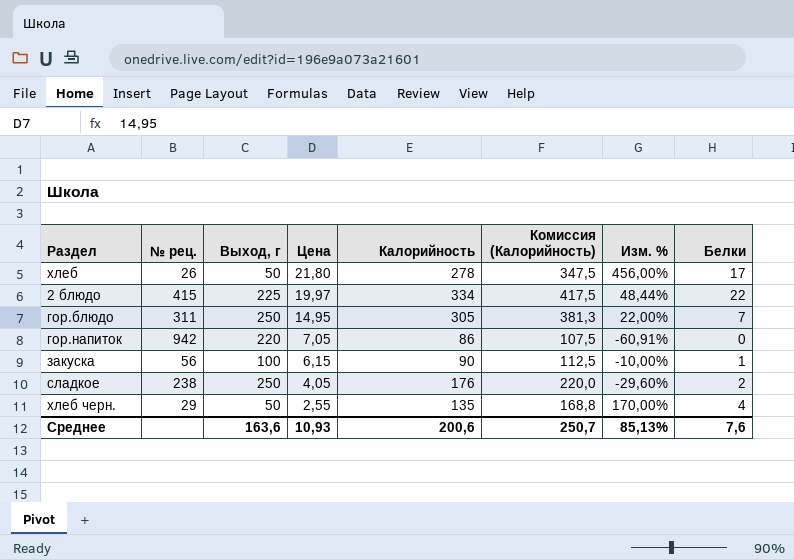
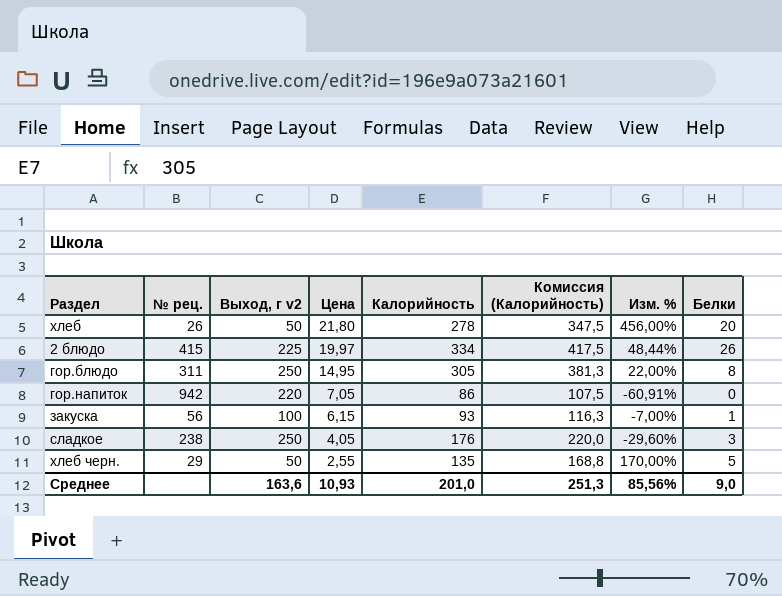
column name: Выход, г -> Выход, г v2
хлеб | Белки: 17 -> 20
2 блюдо | Белки: 22 -> 26
гор.блюдо | Белки: 7 -> 8
закуска | Калорийность: 90 -> 93
закуска | Комиссия (Калорийность): 112,5 -> 116,3
закуска | Изм. %: -10,00% -> -7,00%
сладкое | Белки: 2 -> 3
хлеб черн. | Белки: 4 -> 5
Среднее | Калорийность: 200,6 -> 201,0
Среднее | Комиссия (Калорийность): 250,7 -> 251,3
Среднее | Изм. %: 85,13% -> 85,56%
Среднее | Белки: 7,6 -> 9,0

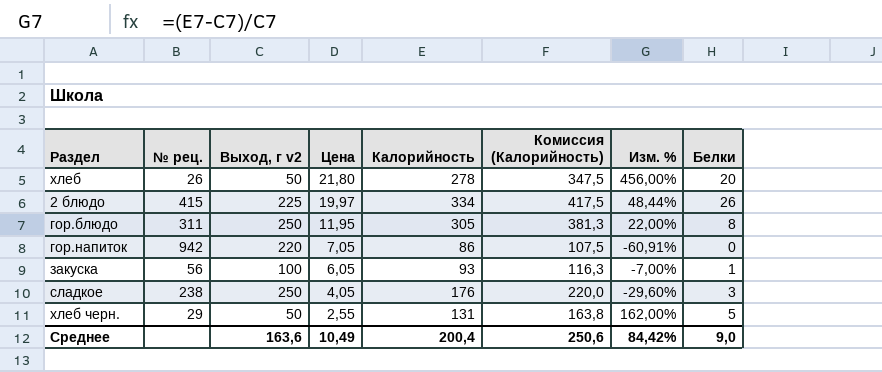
гор.блюдо | Цена: 14,95 -> 11,95
закуска | Цена: 6,15 -> 6,05
хлеб черн. | Калорийность: 135 -> 131
хлеб черн. | Комиссия (Калорийность): 168,8 -> 163,8
хлеб черн. | Изм. %: 170,00% -> 162,00%
Среднее | Цена: 10,93 -> 10,49
Среднее | Калорийность: 201,0 -> 200,4
Среднее | Комиссия (Калорийность): 251,3 -> 250,6
Среднее | Изм. %: 85,56% -> 84,42%

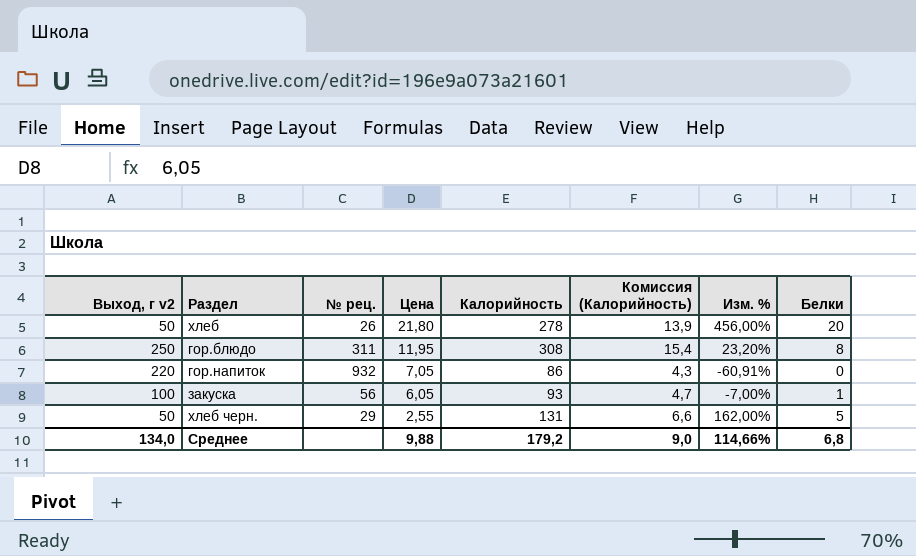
column Выход, г v2 | position: 3 -> 1
column Комиссия (Калорийность) | formula: [Калорийность] * 1,25 -> [Калорийность] * 0,05
row 2 блюдо: 415 | 225 | 19,97 | 334 | 417,5 | 48,44% | 26 -> none
row сладкое: 238 | 250 | 4,05 | 176 | 220,0 | -29,60% | 3 -> none
гор.блюдо | Калорийность: 305 -> 308
гор.блюдо | Изм. %: 22,00% -> 23,20%
гор.напиток | № рец.: 942 -> 932
Среднее | Выход, г v2: 163,6 -> 134,0
Среднее | Цена: 10,49 -> 9,88
Среднее | Калорийность: 200,4 -> 179,2
Среднее | Комиссия (Калорийность): 250,6 -> 9,0
Среднее | Изм. %: 84,42% -> 114,66%
Среднее | Белки: 9,0 -> 6,8

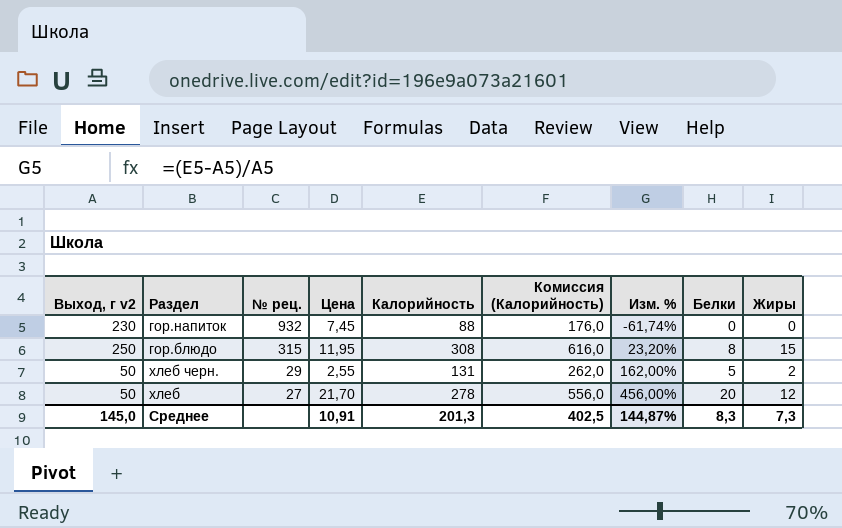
row order: Цена descending -> № рец. descending
column Комиссия (Калорийность) | formula: [Калорийность] * 0,05 -> [Калорийность] * 2
column Жиры | position: none -> 9
row закуска: 100 | 56 | 6,05 | 93 | 4,7 | -7,00% | 1 -> none
гор.напиток | Выход, г v2: 220 -> 230
гор.напиток | Цена: 7,05 -> 7,45
гор.напиток | Калорийность: 86 -> 88
гор.напиток | Изм. %: -60,91% -> -61,74%
гор.блюдо | № рец.: 311 -> 315
хлеб | № рец.: 26 -> 27
хлеб | Цена: 21,80 -> 21,70
Среднее | Выход, г v2: 134,0 -> 145,0
Среднее | Цена: 9,88 -> 10,91
Среднее | Калорийность: 179,2 -> 201,3
Среднее | Комиссия (Калорийность): 9,0 -> 402,5
Среднее | Изм. %: 114,66% -> 144,87%
Среднее | Белки: 6,8 -> 8,3

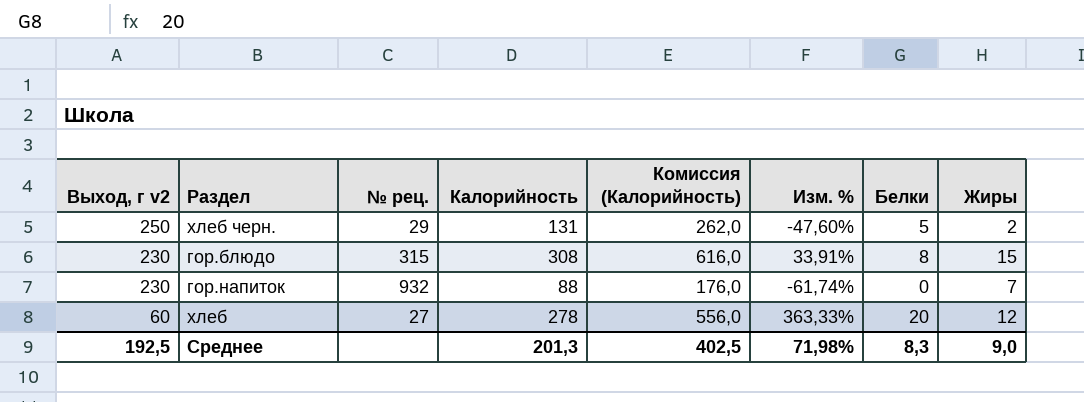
row order: № рец. descending -> Выход, г v2 descending
column Цена | position: 4 -> none
хлеб черн. | Выход, г v2: 50 -> 250
хлеб черн. | Изм. %: 162,00% -> -47,60%
гор.блюдо | Выход, г v2: 250 -> 230
гор.блюдо | Изм. %: 23,20% -> 33,91%
гор.напиток | Жиры: 0 -> 7
хлеб | Выход, г v2: 50 -> 60
хлеб | Изм. %: 456,00% -> 363,33%
Среднее | Выход, г v2: 145,0 -> 192,5
Среднее | Изм. %: 144,87% -> 71,98%
Среднее | Жиры: 7,3 -> 9,0

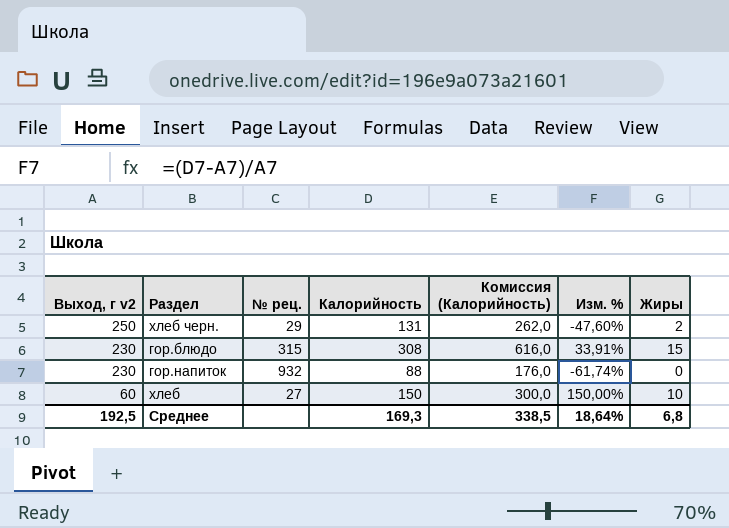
column Белки | position: 7 -> none
гор.напиток | Жиры: 7 -> 0
хлеб | Калорийность: 278 -> 150
хлеб | Комиссия (Калорийность): 556,0 -> 300,0
хлеб | Изм. %: 363,33% -> 150,00%
хлеб | Жиры: 12 -> 10
Среднее | Калорийность: 201,3 -> 169,3
Среднее | Комиссия (Калорийность): 402,5 -> 338,5
Среднее | Изм. %: 71,98% -> 18,64%
Среднее | Жиры: 9,0 -> 6,8

